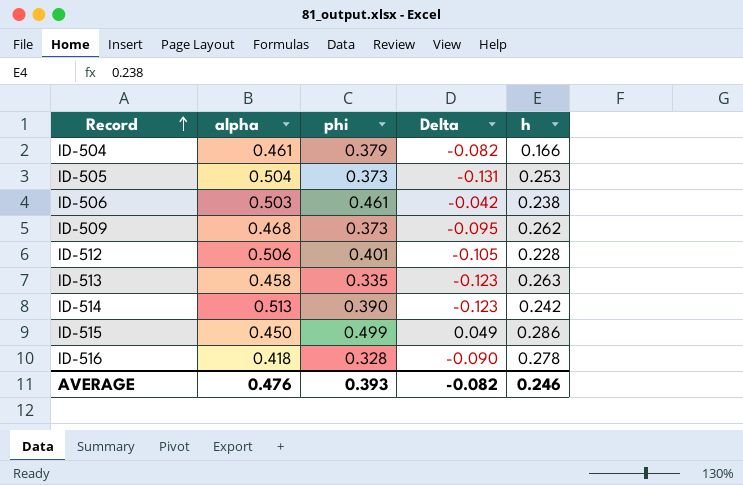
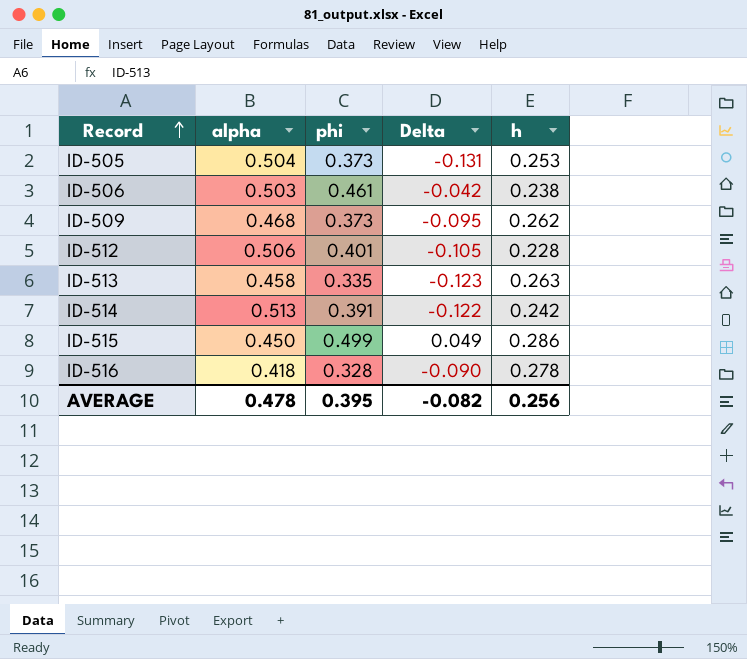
row ID-504: 0.461 | 0.379 | -0.082 | 0.166 -> none
ID-514 | phi: 0.390 -> 0.391
ID-514 | Delta: -0.123 -> -0.122
AVERAGE | alpha: 0.476 -> 0.478
AVERAGE | phi: 0.393 -> 0.395
AVERAGE | h: 0.246 -> 0.256

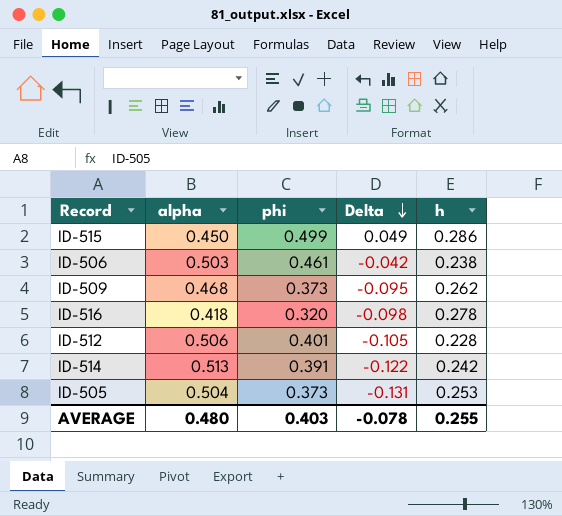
row order: Record ascending -> Delta descending
row ID-513: 0.458 | 0.335 | -0.123 | 0.263 -> none
ID-516 | phi: 0.328 -> 0.320
ID-516 | Delta: -0.090 -> -0.098
AVERAGE | alpha: 0.478 -> 0.480
AVERAGE | phi: 0.395 -> 0.403
AVERAGE | Delta: -0.082 -> -0.078
AVERAGE | h: 0.256 -> 0.255

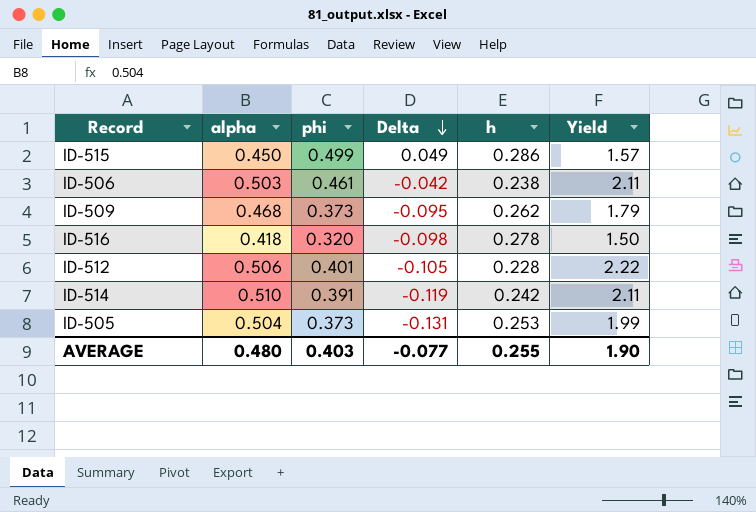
column Yield | formula: none -> [alpha] / [h]
ID-514 | alpha: 0.513 -> 0.510
ID-514 | Delta: -0.122 -> -0.119
AVERAGE | Delta: -0.078 -> -0.077

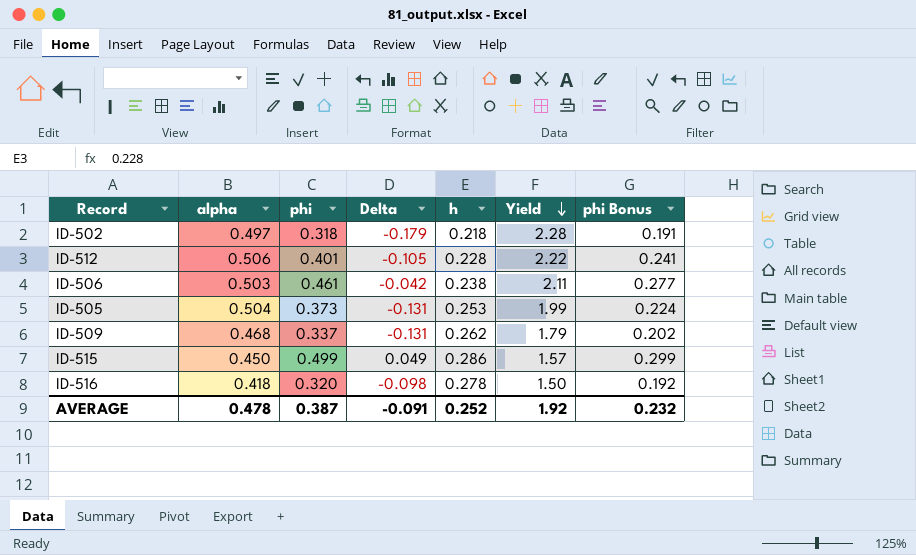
row order: Delta descending -> Yield descending
column phi Bonus | formula: none -> [phi] * 0.6
row ID-514: 0.510 | 0.391 | -0.119 | 0.242 | 2.11 -> none
row ID-502: none -> 0.497 | 0.318 | -0.179 | 0.218 | 2.28 | 0.191
ID-509 | phi: 0.373 -> 0.337
ID-509 | Delta: -0.095 -> -0.131
AVERAGE | alpha: 0.480 -> 0.478
AVERAGE | phi: 0.403 -> 0.387
AVERAGE | Delta: -0.077 -> -0.091
AVERAGE | h: 0.255 -> 0.252
AVERAGE | Yield: 1.90 -> 1.92

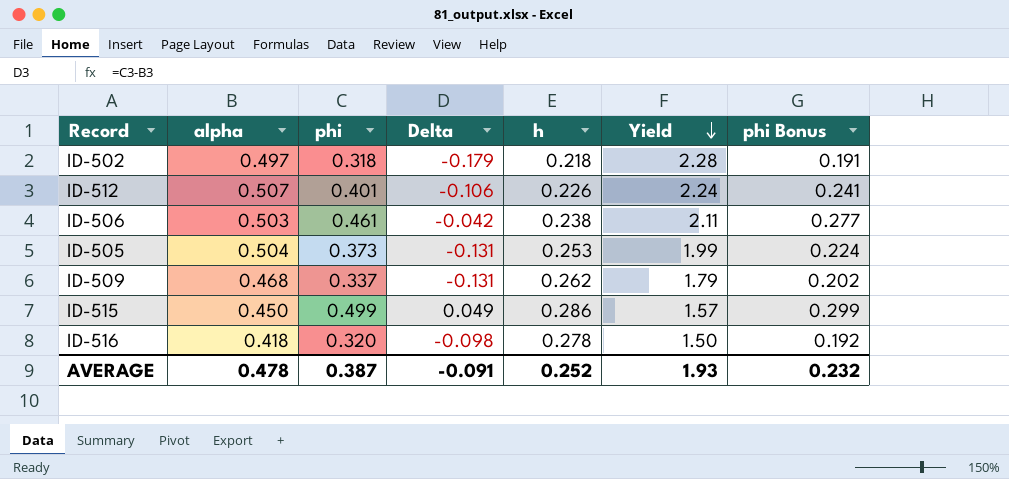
ID-512 | alpha: 0.506 -> 0.507
ID-512 | Delta: -0.105 -> -0.106
ID-512 | h: 0.228 -> 0.226
ID-512 | Yield: 2.22 -> 2.24
AVERAGE | Yield: 1.92 -> 1.93

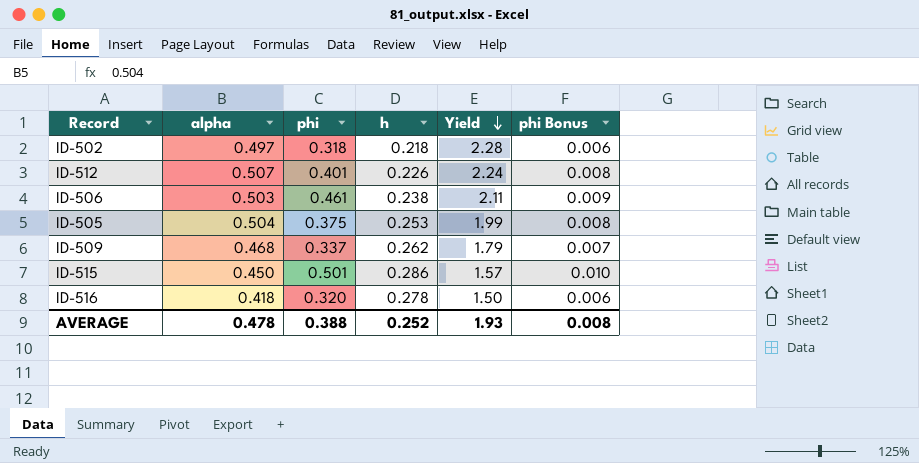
column Delta | formula: [phi] - [alpha] -> none
column phi Bonus | formula: [phi] * 0.6 -> [phi] * 0.02
ID-505 | phi: 0.373 -> 0.375
ID-515 | phi: 0.499 -> 0.501
AVERAGE | phi: 0.387 -> 0.388
AVERAGE | phi Bonus: 0.232 -> 0.008

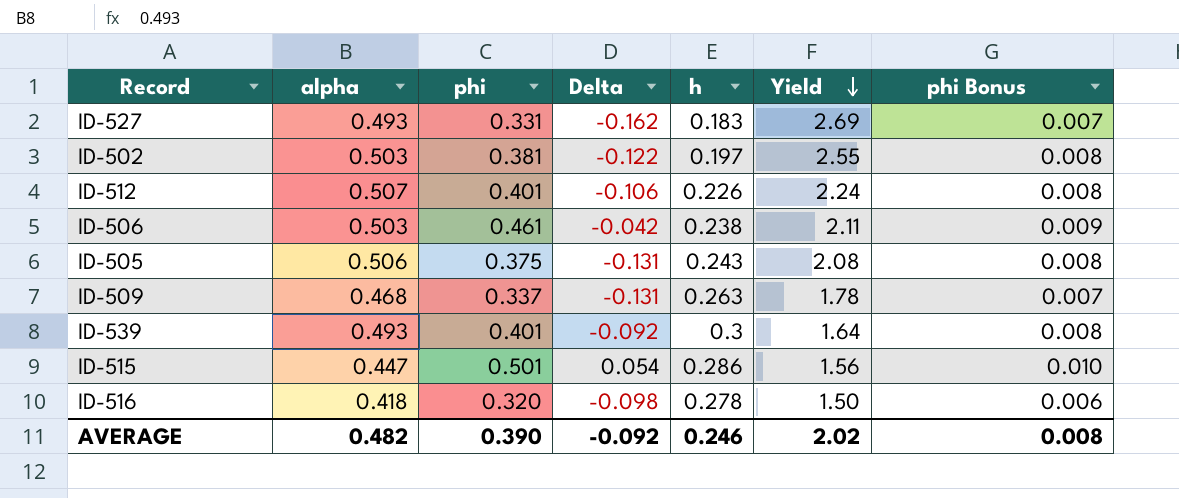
column Delta | formula: none -> [phi] - [alpha]
row ID-527: none -> 0.493 | 0.331 | -0.162 | 0.183 | 2.69 | 0.007
ID-502 | alpha: 0.497 -> 0.503
ID-502 | phi: 0.318 -> 0.381
ID-502 | h: 0.218 -> 0.197
ID-502 | Yield: 2.28 -> 2.55
ID-502 | phi Bonus: 0.006 -> 0.008
ID-505 | alpha: 0.504 -> 0.506
ID-505 | h: 0.253 -> 0.243
ID-505 | Yield: 1.99 -> 2.08
ID-509 | h: 0.262 -> 0.263
ID-509 | Yield: 1.79 -> 1.78
row ID-539: none -> 0.493 | 0.401 | -0.092 | 0.3 | 1.64 | 0.008
ID-515 | alpha: 0.450 -> 0.447
ID-515 | Yield: 1.57 -> 1.56
AVERAGE | alpha: 0.478 -> 0.482
AVERAGE | phi: 0.388 -> 0.390
AVERAGE | h: 0.252 -> 0.246
AVERAGE | Yield: 1.93 -> 2.02

